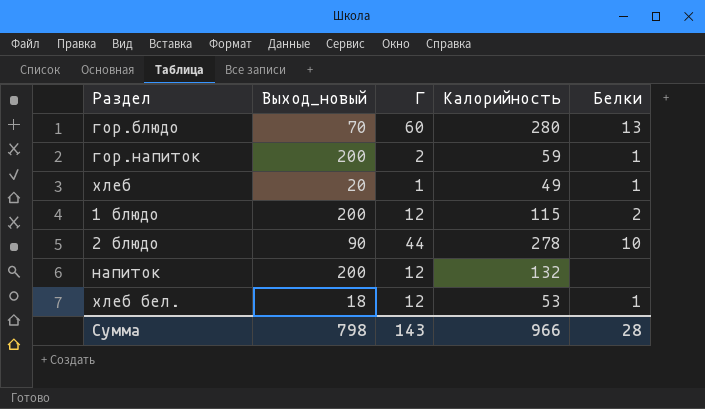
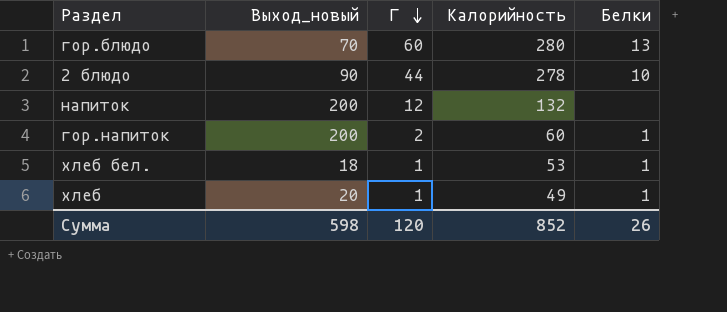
row order: none -> Г descending
row 1 блюдо: 200 | 12 | 115 | 2 -> none
гор.напиток | Калорийность: 59 -> 60
хлеб бел. | Г: 12 -> 1
Сумма | Выход_новый: 798 -> 598
Сумма | Г: 143 -> 120
Сумма | Калорийность: 966 -> 852
Сумма | Белки: 28 -> 26

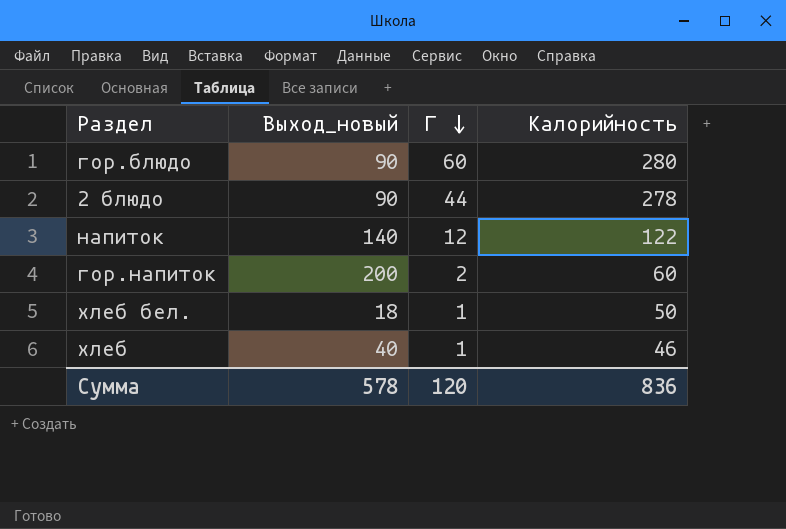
column Белки | position: 5 -> none
гор.блюдо | Выход_новый: 70 -> 90
напиток | Выход_новый: 200 -> 140
напиток | Калорийность: 132 -> 122
хлеб бел. | Калорийность: 53 -> 50
хлеб | Выход_новый: 20 -> 40
хлеб | Калорийность: 49 -> 46
Сумма | Выход_новый: 598 -> 578
Сумма | Калорийность: 852 -> 836

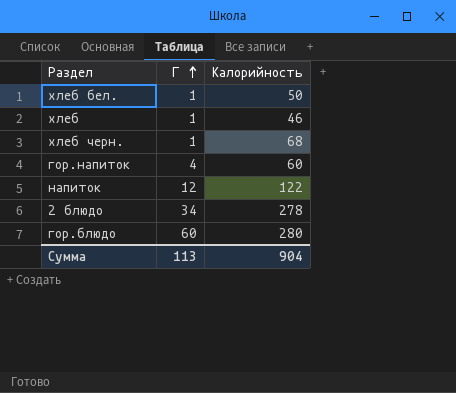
row order: Г descending -> Г ascending
column Выход_новый | position: 2 -> none
row хлеб черн.: none -> 1 | 68
гор.напиток | Г: 2 -> 4
2 блюдо | Г: 44 -> 34
Сумма | Г: 120 -> 113
Сумма | Калорийность: 836 -> 904

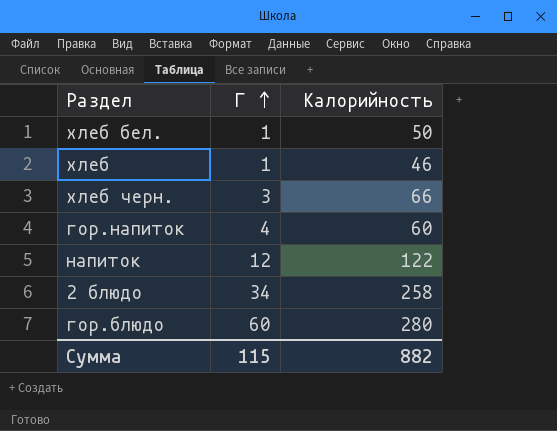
хлеб черн. | Г: 1 -> 3
хлеб черн. | Калорийность: 68 -> 66
2 блюдо | Калорийность: 278 -> 258
Сумма | Г: 113 -> 115
Сумма | Калорийность: 904 -> 882

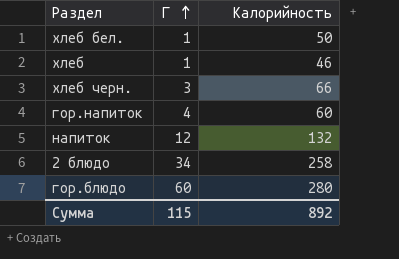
напиток | Калорийность: 122 -> 132
Сумма | Калорийность: 882 -> 892

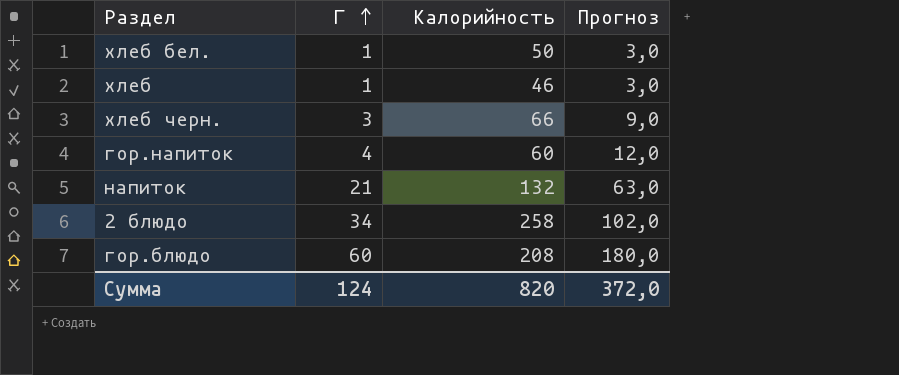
column Прогноз | formula: none -> [Г] * 3
напиток | Г: 12 -> 21
гор.блюдо | Калорийность: 280 -> 208
Сумма | Г: 115 -> 124
Сумма | Калорийность: 892 -> 820

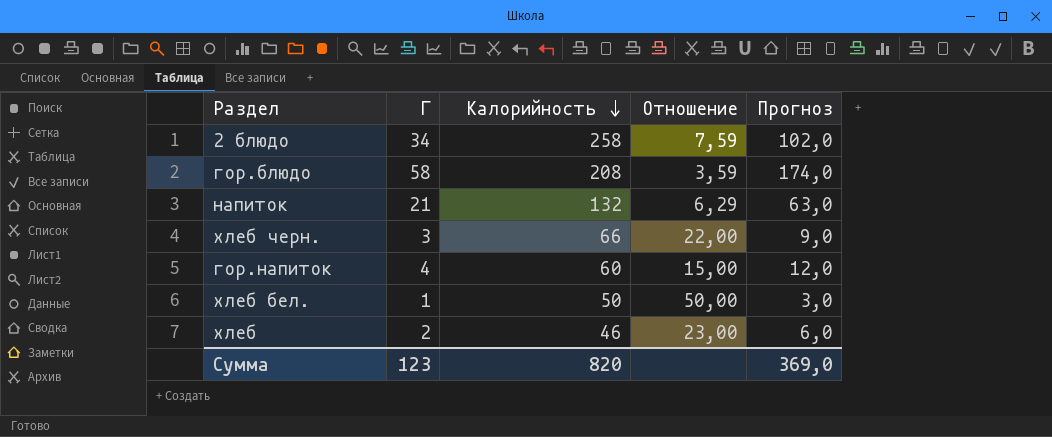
row order: Г ascending -> Калорийность descending
column Отношение | formula: none -> [Калорийность] / [Г]
гор.блюдо | Г: 60 -> 58
гор.блюдо | Прогноз: 180,0 -> 174,0
хлеб | Г: 1 -> 2
хлеб | Прогноз: 3,0 -> 6,0
Сумма | Г: 124 -> 123
Сумма | Прогноз: 372,0 -> 369,0

